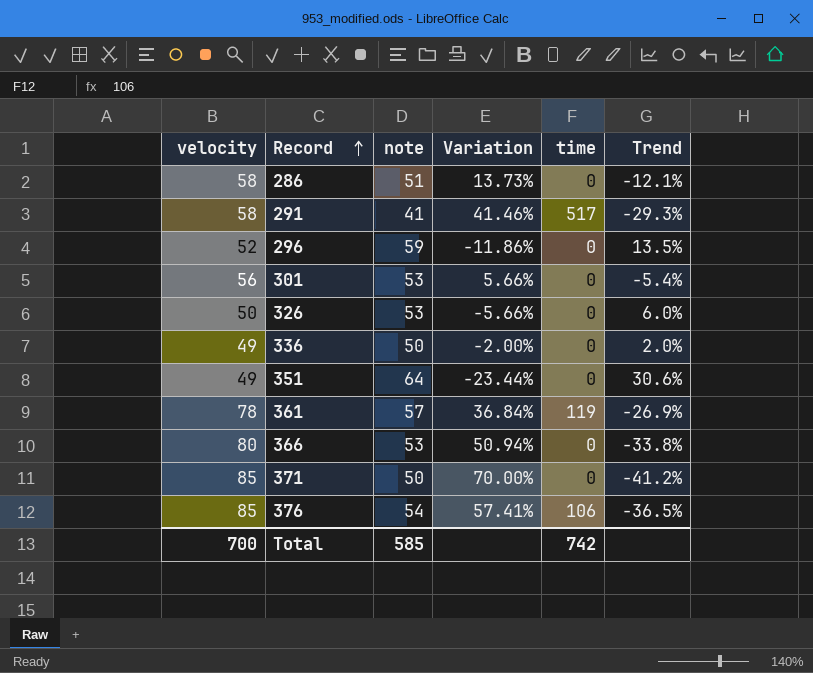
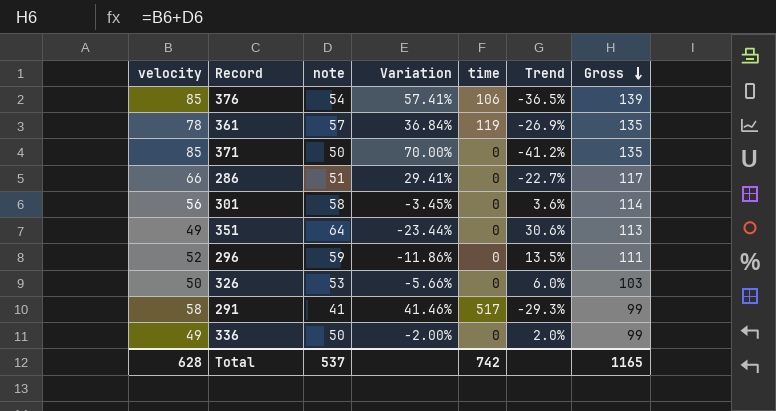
row order: Record ascending -> Gross descending
column Gross | formula: none -> [velocity] + [note]
row 366: 80 | 53 | 50.94% | 0 | -33.8% -> none
286 | velocity: 58 -> 66
286 | Variation: 13.73% -> 29.41%
286 | Trend: -12.1% -> -22.7%
301 | note: 53 -> 58
301 | Variation: 5.66% -> -3.45%
301 | Trend: -5.4% -> 3.6%
Total | velocity: 700 -> 628
Total | note: 585 -> 537

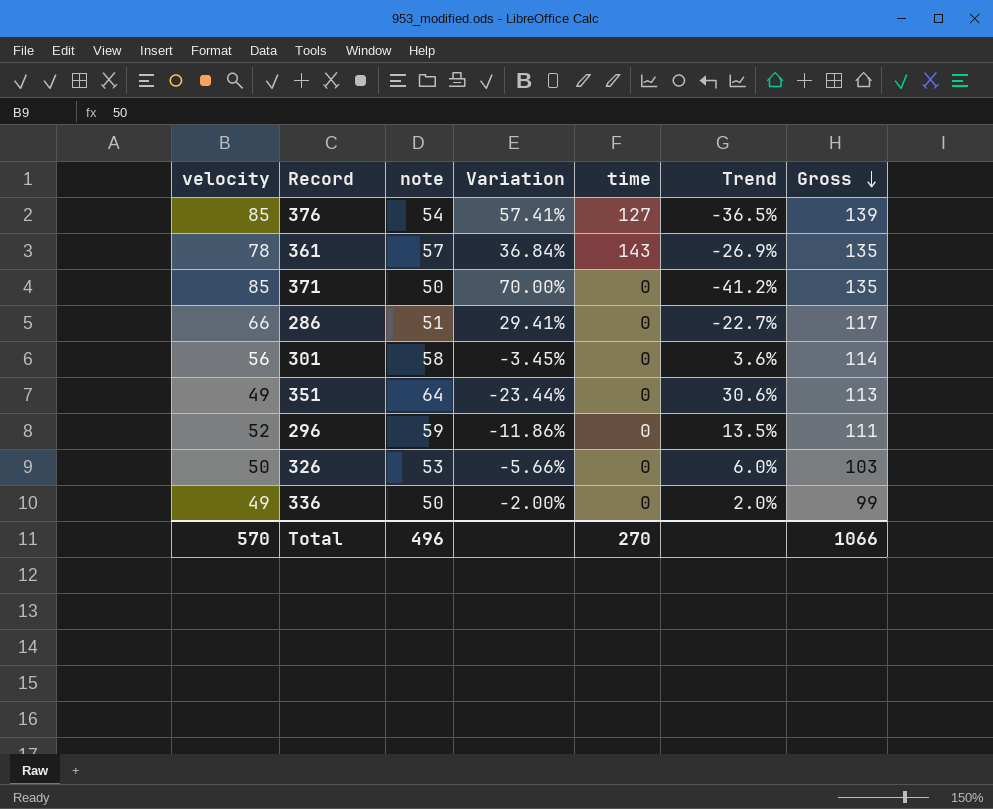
row 291: 58 | 41 | 41.46% | 517 | -29.3% | 99 -> none
376 | time: 106 -> 127
361 | time: 119 -> 143
Total | velocity: 628 -> 570
Total | note: 537 -> 496
Total | time: 742 -> 270
Total | Gross: 1165 -> 1066

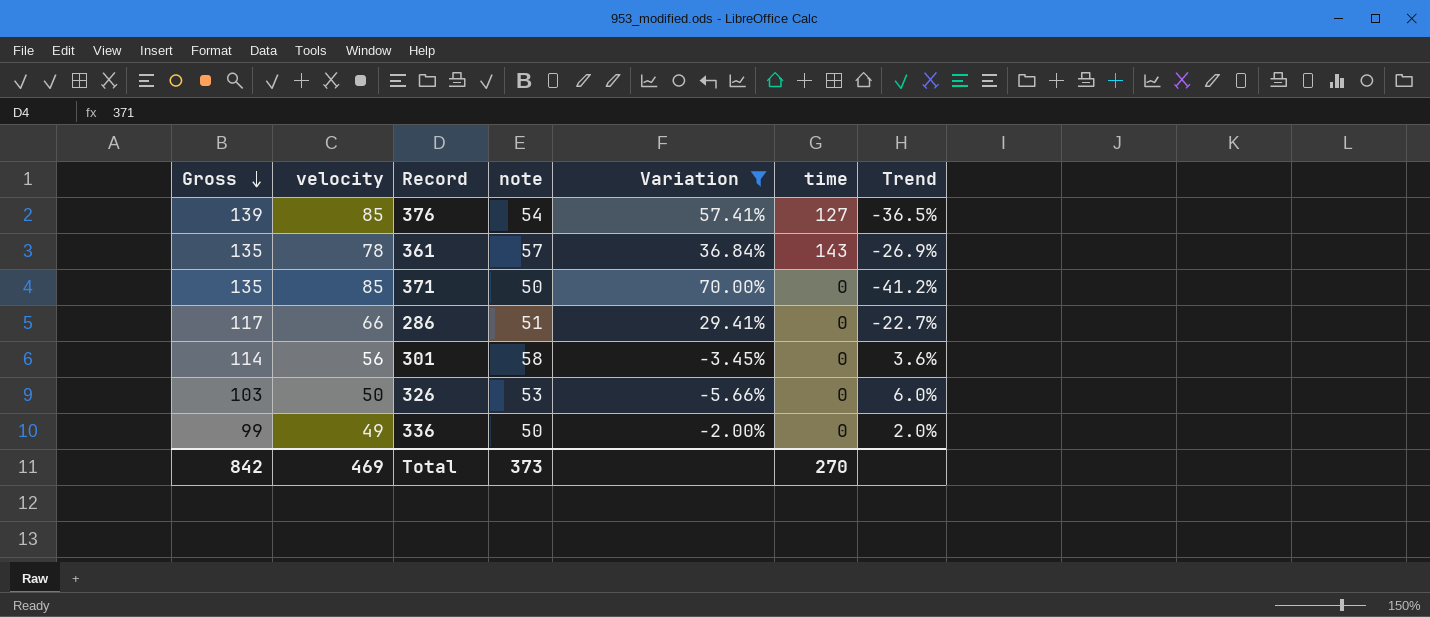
filter: none -> Variation >= -5.66%
column Gross | position: 7 -> 1
Total | Gross: 1066 -> 842
Total | velocity: 570 -> 469
Total | note: 496 -> 373

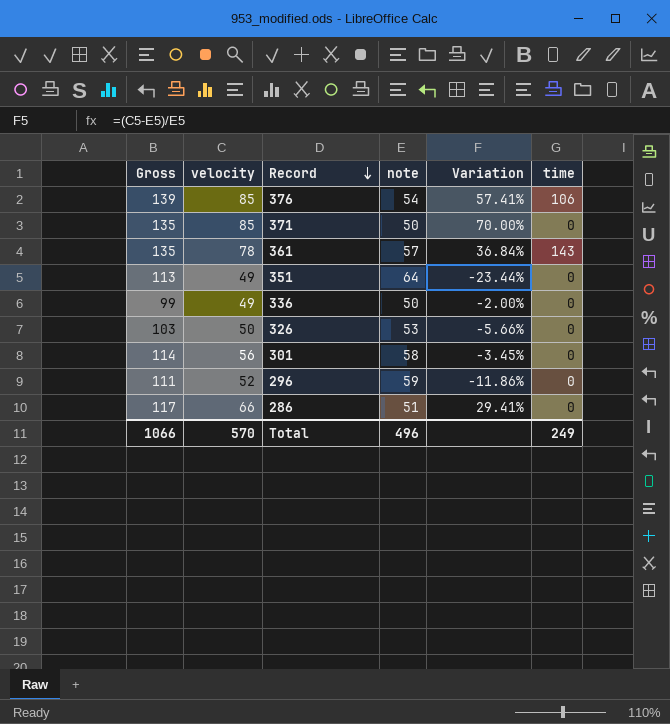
filter: Variation >= -5.66% -> none
row order: Gross descending -> Record descending
column Trend | formula: ([note] - [velocity]) / [velocity] -> none
376 | time: 127 -> 106
Total | Gross: 842 -> 1066
Total | velocity: 469 -> 570
Total | note: 373 -> 496
Total | time: 270 -> 249

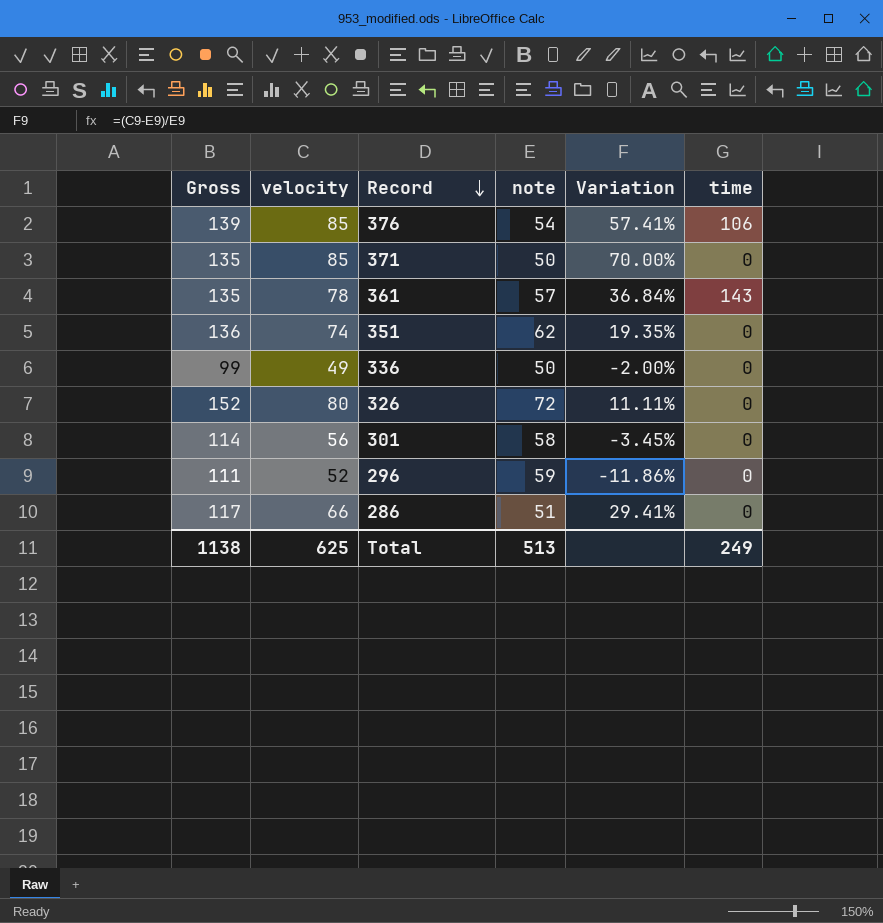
351 | Gross: 113 -> 136
351 | velocity: 49 -> 74
351 | note: 64 -> 62
351 | Variation: -23.44% -> 19.35%
326 | Gross: 103 -> 152
326 | velocity: 50 -> 80
326 | note: 53 -> 72
326 | Variation: -5.66% -> 11.11%
Total | Gross: 1066 -> 1138
Total | velocity: 570 -> 625
Total | note: 496 -> 513

